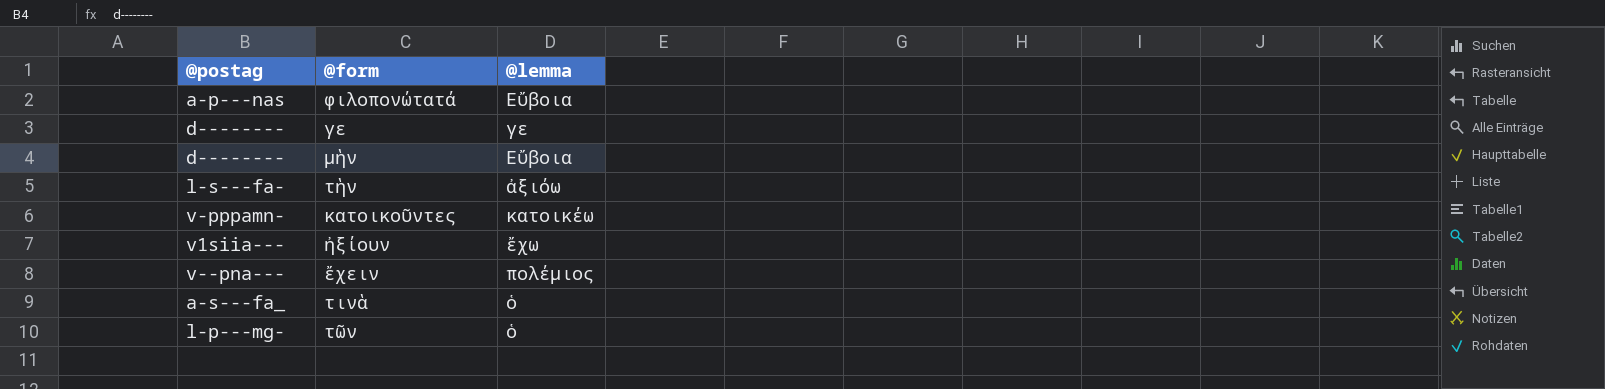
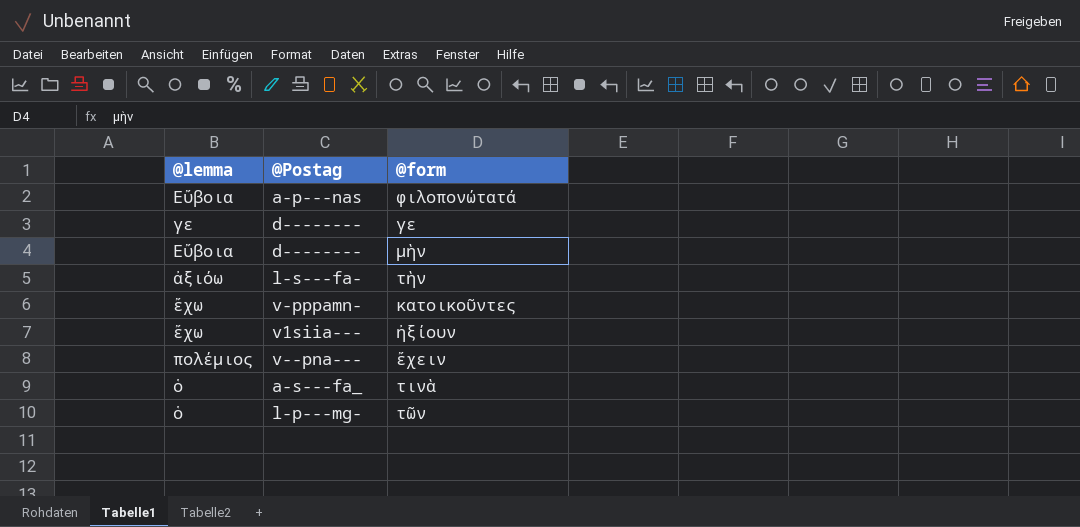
column @lemma | position: 3 -> 1
column name: @postag -> @Postag
κατοικοῦντες | @lemma: κατοικέω -> ἔχω

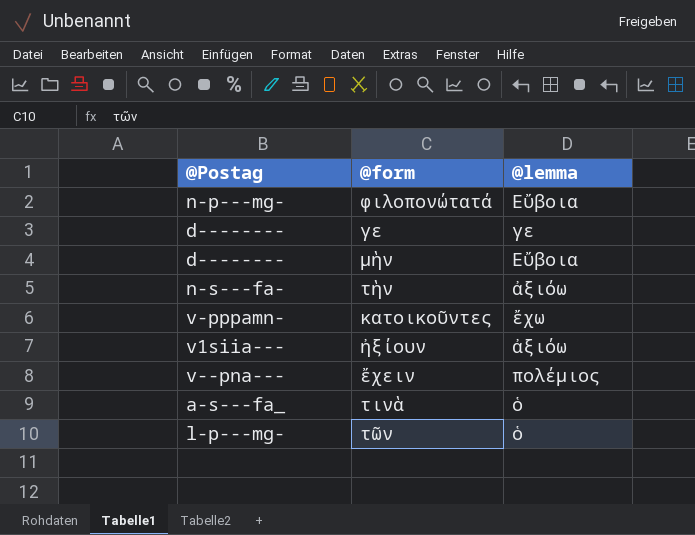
column @lemma | position: 1 -> 3
φιλοπονώτατά | @Postag: a-p---nas -> n-p---mg-
τὴν | @Postag: l-s---fa- -> n-s---fa-
ἠξίουν | @lemma: ἔχω -> ἀξιόω

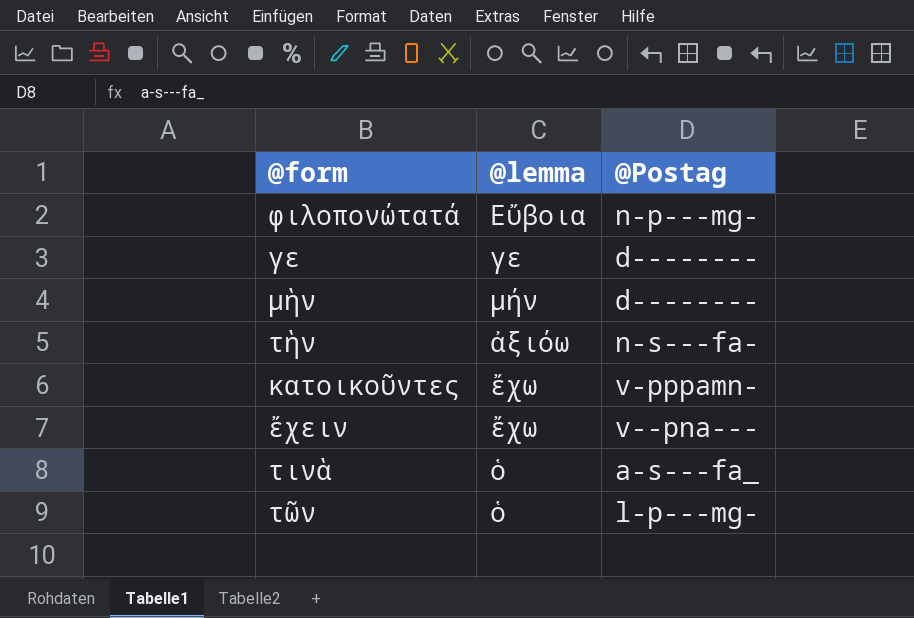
column @Postag | position: 1 -> 3
row ἠξίουν: v1siia--- | ἀξιόω -> none
μὴν | @lemma: Εὔβοια -> μήν
ἔχειν | @lemma: πολέμιος -> ἔχω

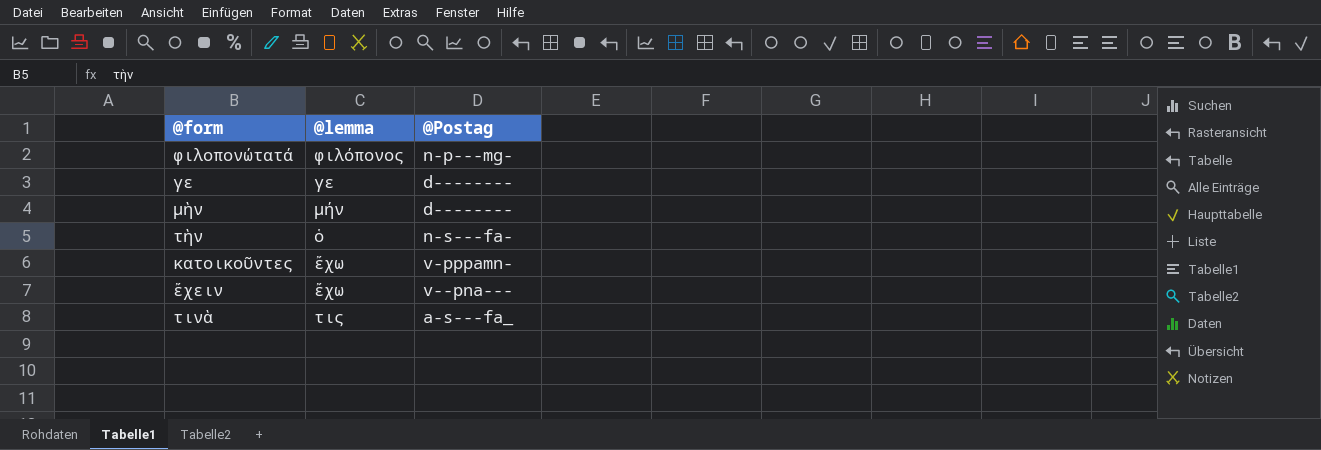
row τῶν: ὁ | l-p---mg- -> none
φιλοπονώτατά | @lemma: Εὔβοια -> φιλόπονος
τὴν | @lemma: ἀξιόω -> ὁ
τινὰ | @lemma: ὁ -> τις

